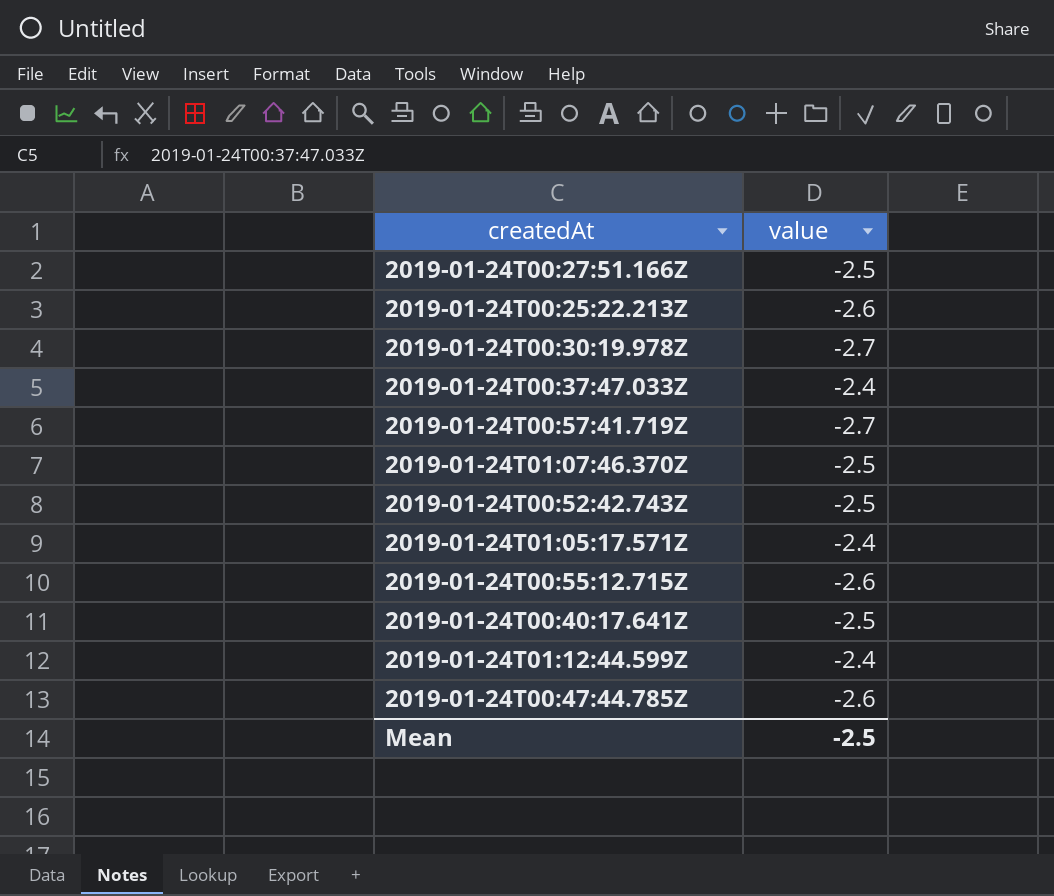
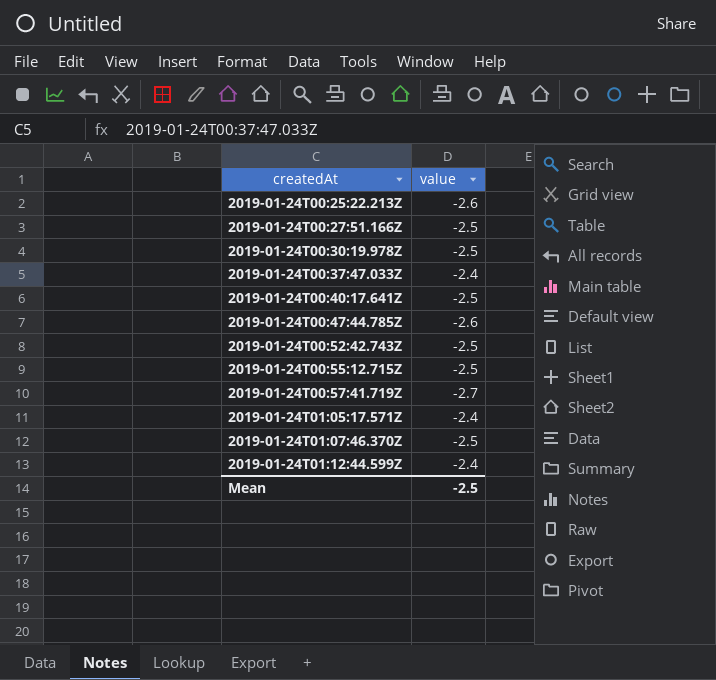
row order: none -> createdAt ascending
2019-01-24T00:30:19.978Z | value: -2.7 -> -2.5
2019-01-24T00:55:12.715Z | value: -2.6 -> -2.5

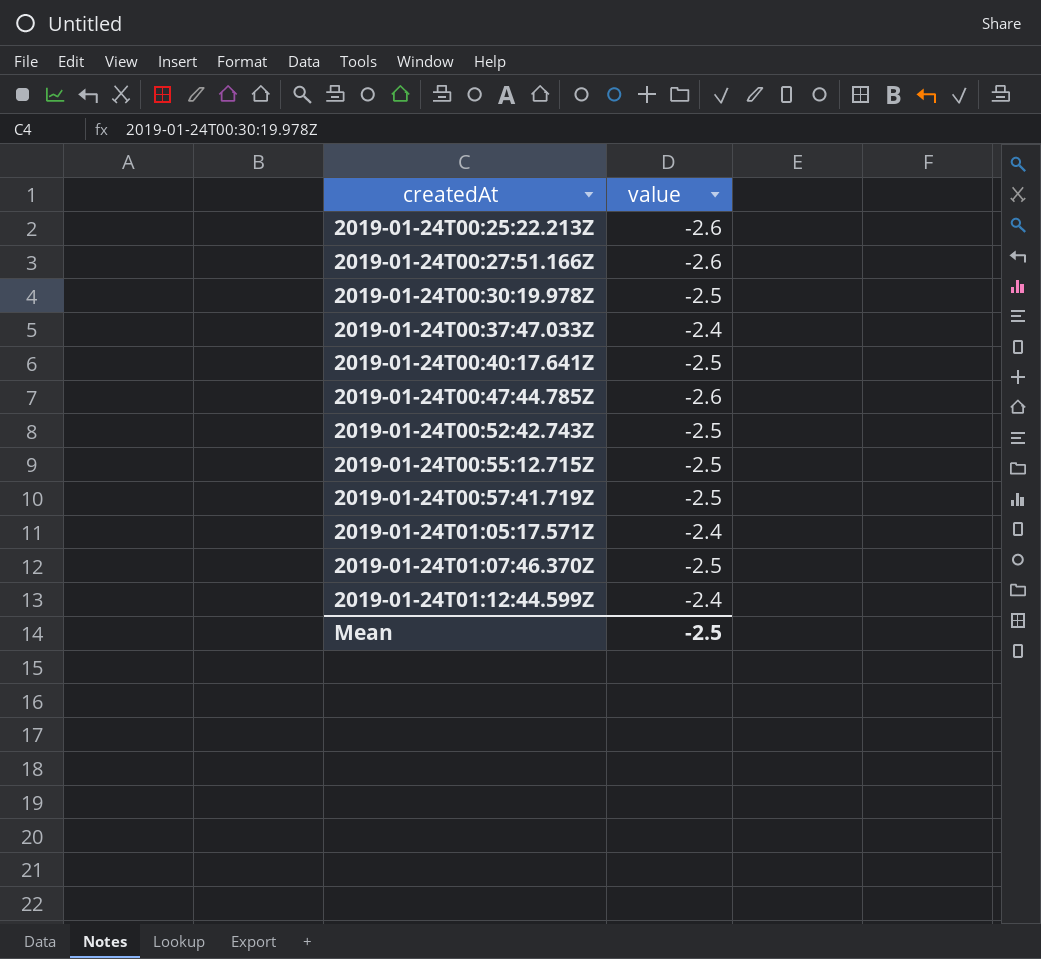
2019-01-24T00:27:51.166Z | value: -2.5 -> -2.6
2019-01-24T00:57:41.719Z | value: -2.7 -> -2.5

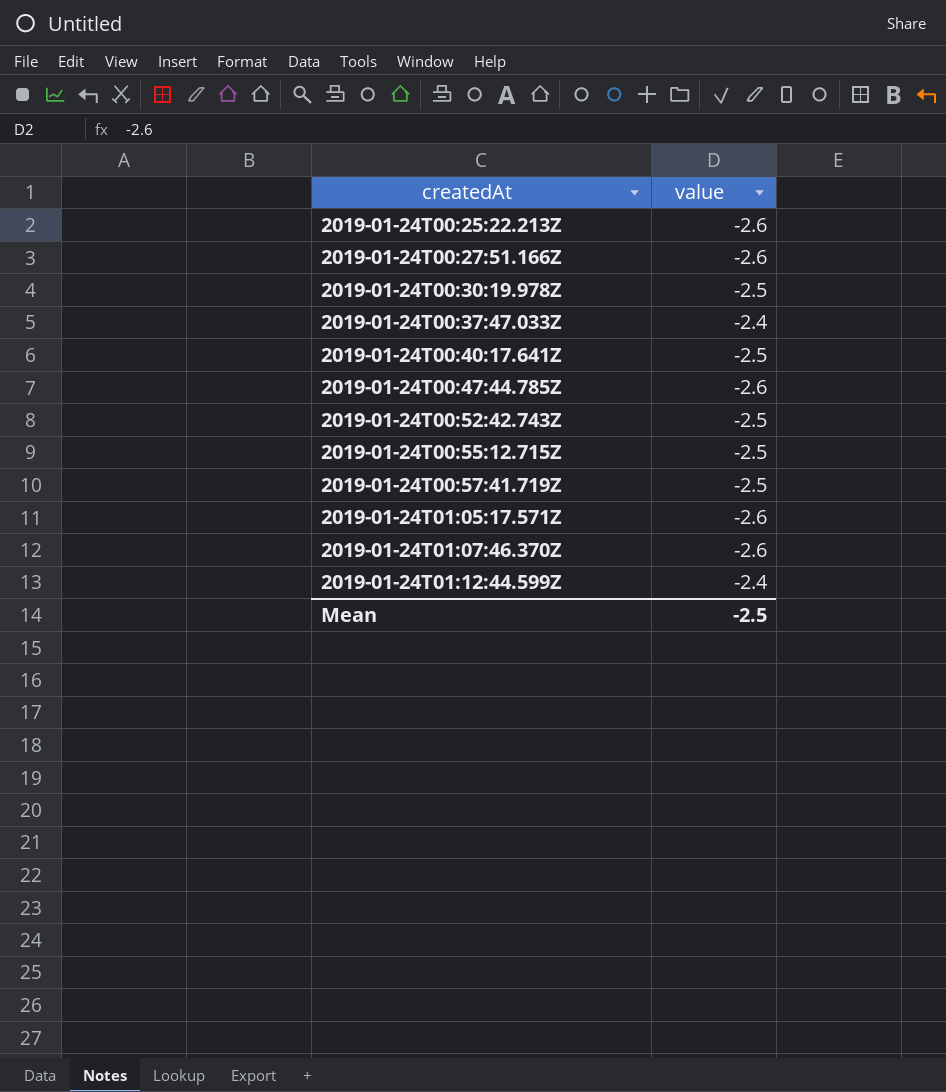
2019-01-24T01:05:17.571Z | value: -2.4 -> -2.6
2019-01-24T01:07:46.370Z | value: -2.5 -> -2.6

